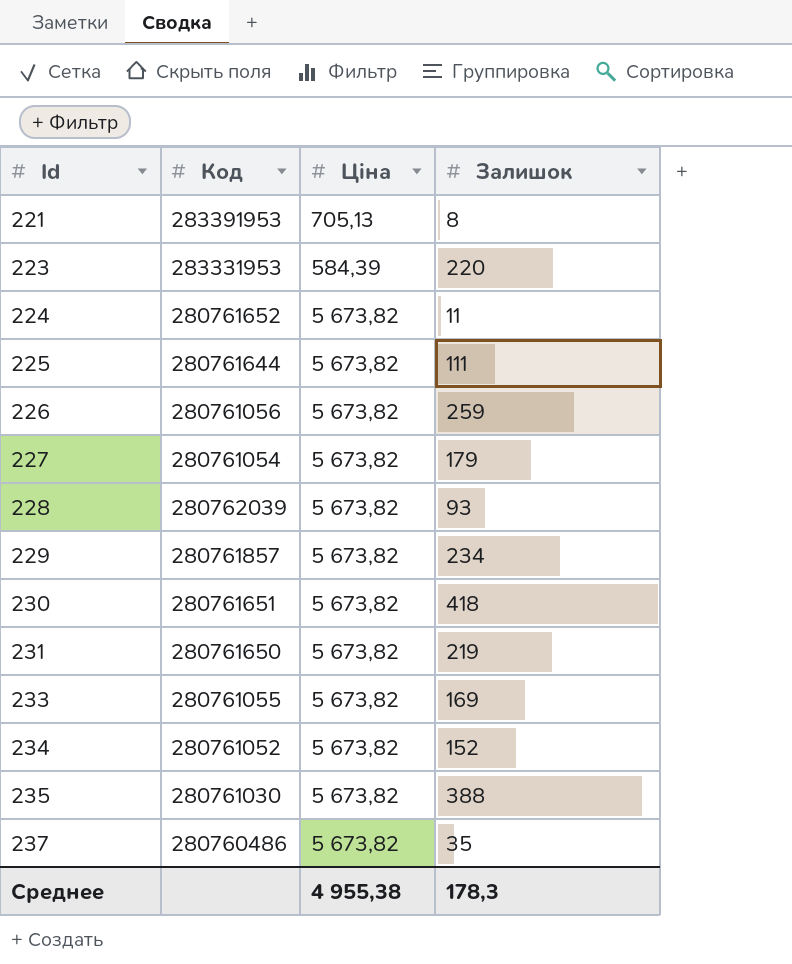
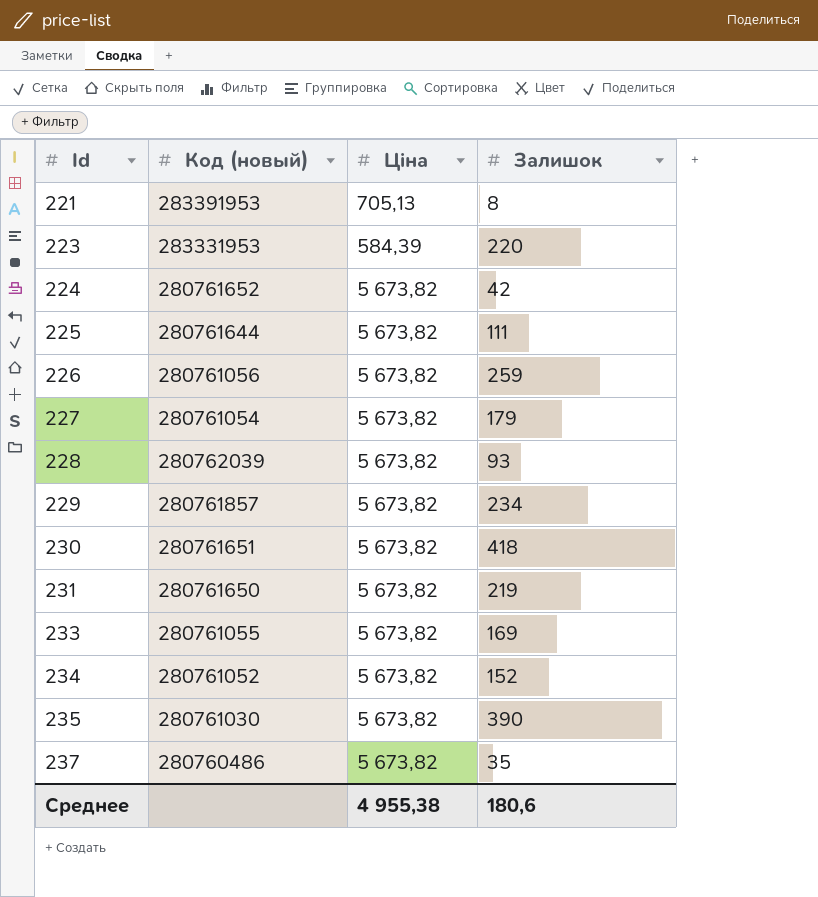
column name: Код -> Код (новый)
224 | Залишок: 11 -> 42
235 | Залишок: 388 -> 390
Среднее | Залишок: 178,3 -> 180,6

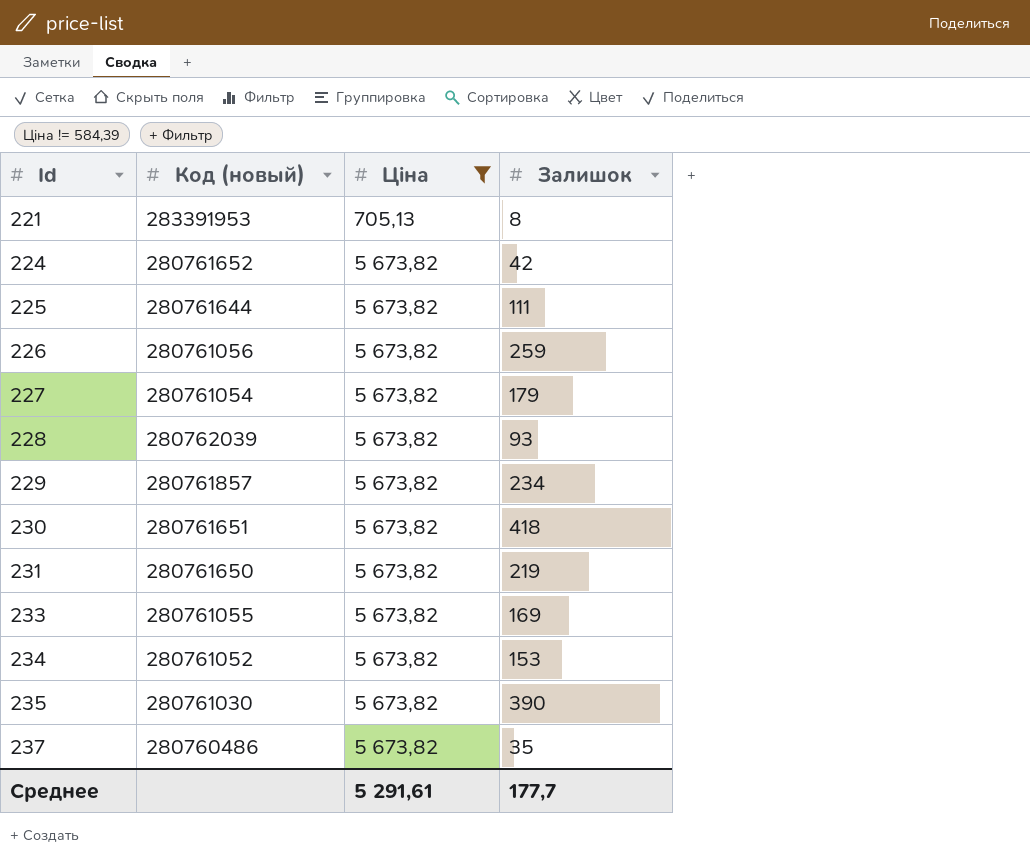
filter: none -> Ціна != 584,39
234 | Залишок: 152 -> 153
Среднее | Ціна: 4 955,38 -> 5 291,61
Среднее | Залишок: 180,6 -> 177,7

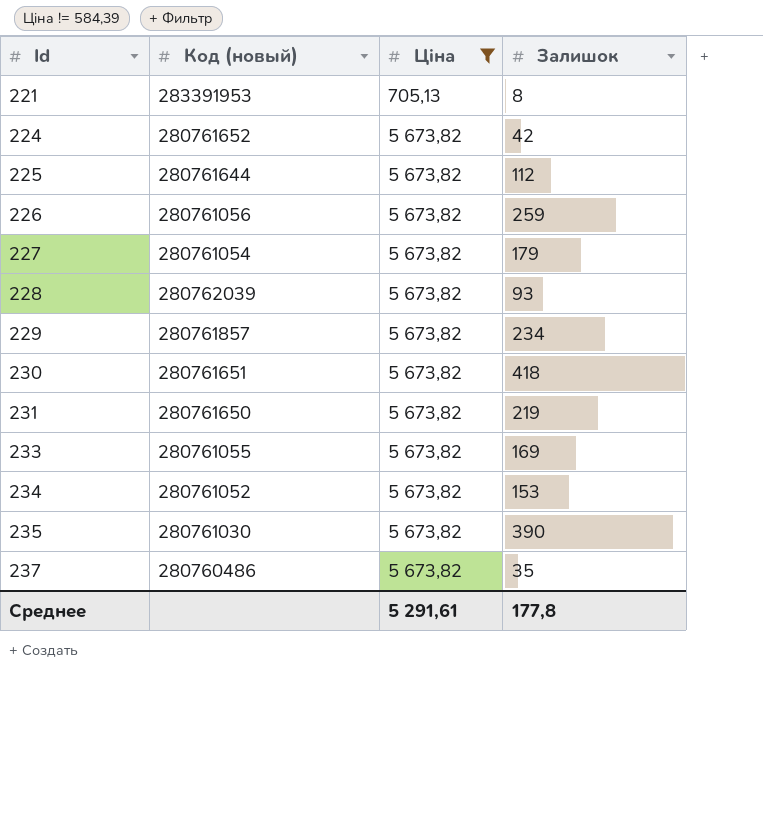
225 | Залишок: 111 -> 112
Среднее | Залишок: 177,7 -> 177,8

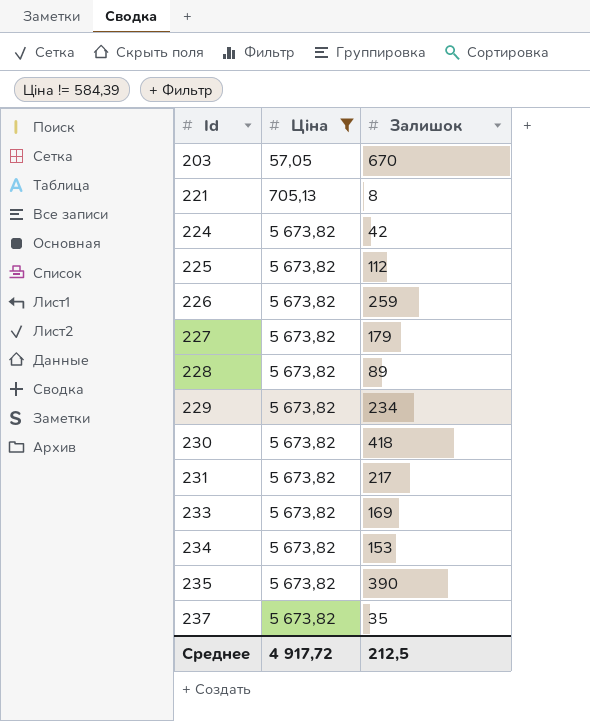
column Код (новый) | position: 2 -> none
row 203: none -> 57,05 | 670
228 | Залишок: 93 -> 89
231 | Залишок: 219 -> 217
Среднее | Ціна: 5 291,61 -> 4 917,72
Среднее | Залишок: 177,8 -> 212,5

